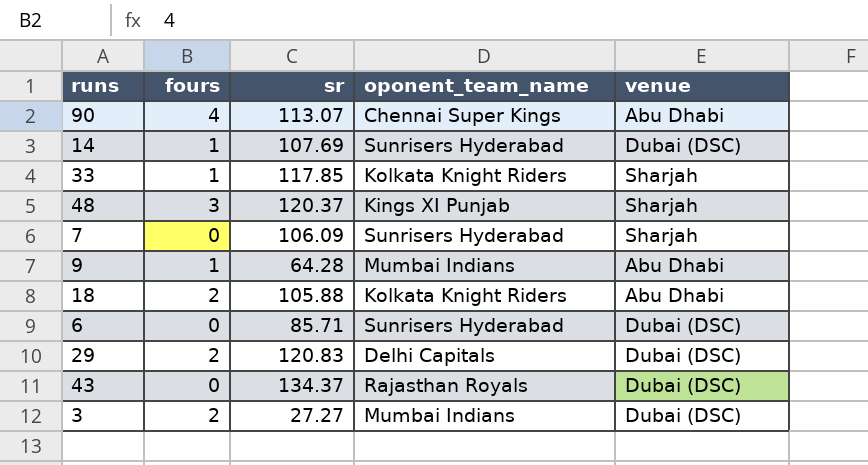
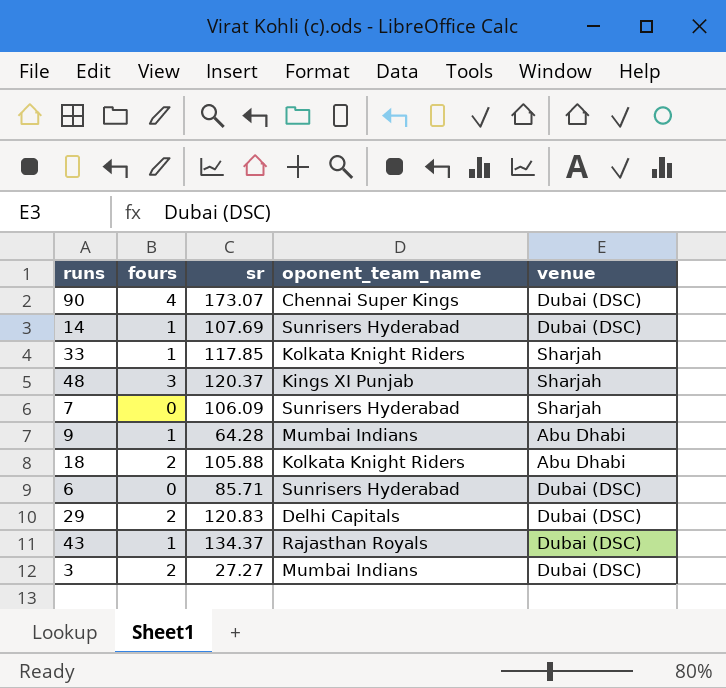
90 | sr: 113.07 -> 173.07
90 | venue: Abu Dhabi -> Dubai (DSC)
43 | fours: 0 -> 1

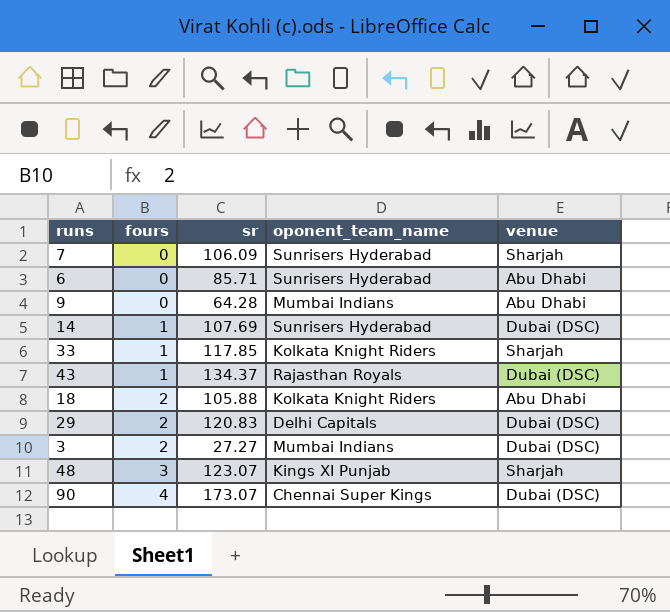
row order: none -> fours ascending
6 | venue: Dubai (DSC) -> Abu Dhabi
9 | fours: 1 -> 0
48 | sr: 120.37 -> 123.07

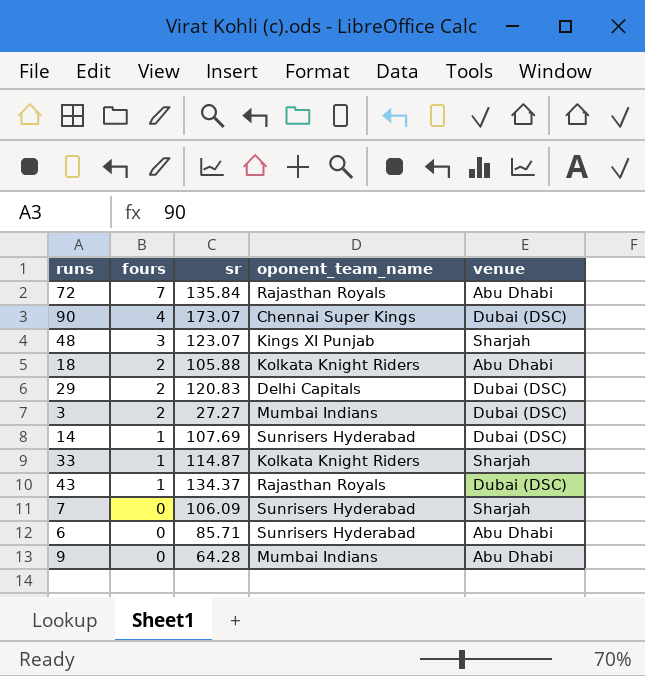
row order: fours ascending -> fours descending
row 72: none -> 7 | 135.84 | Rajasthan Royals | Abu Dhabi
33 | sr: 117.85 -> 114.87

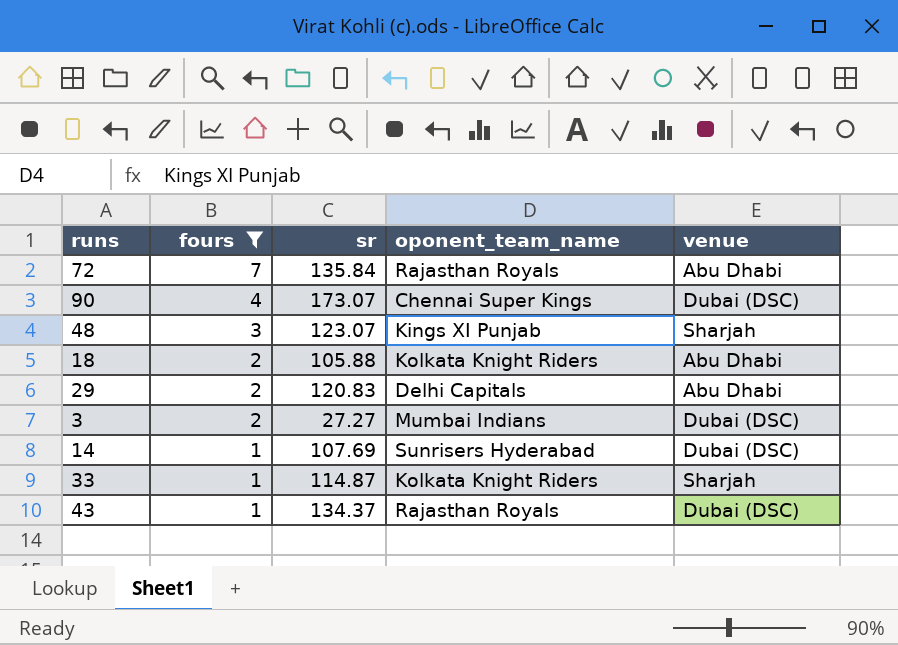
filter: none -> fours != 0
29 | venue: Dubai (DSC) -> Abu Dhabi

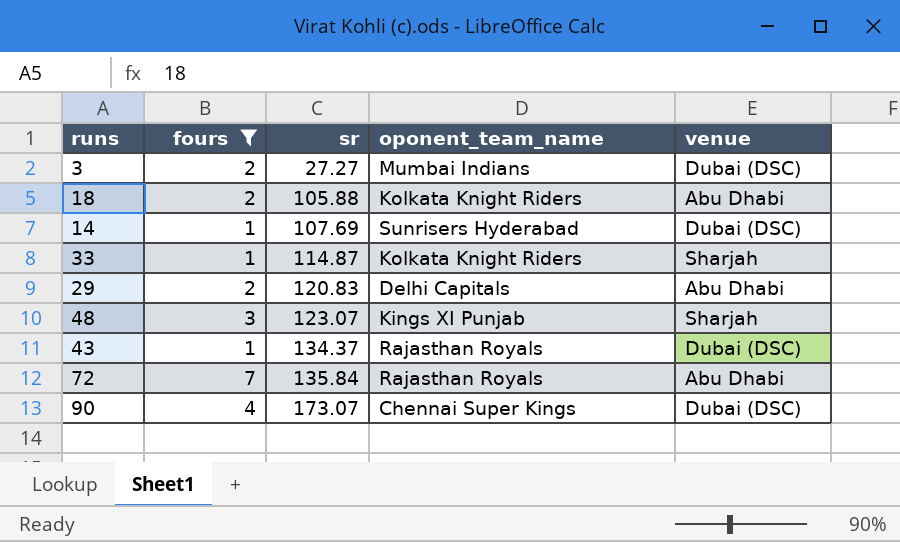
row order: fours descending -> sr ascending

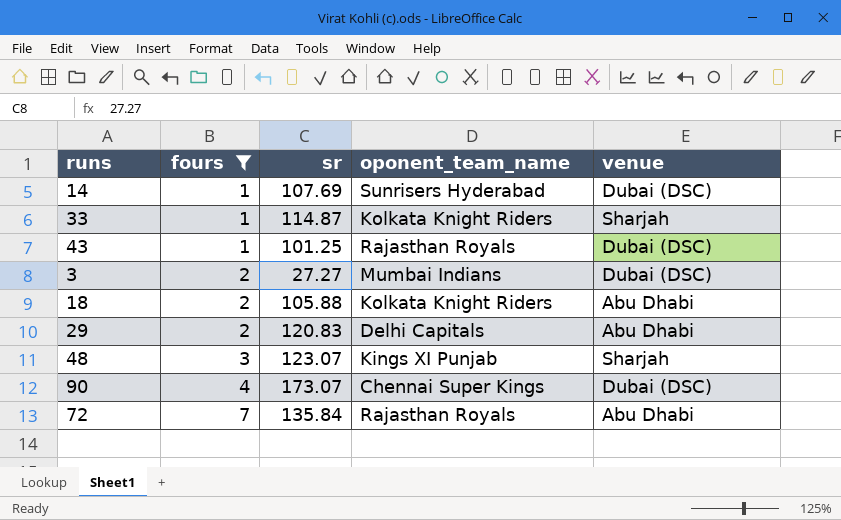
row order: sr ascending -> fours ascending
43 | sr: 134.37 -> 101.25

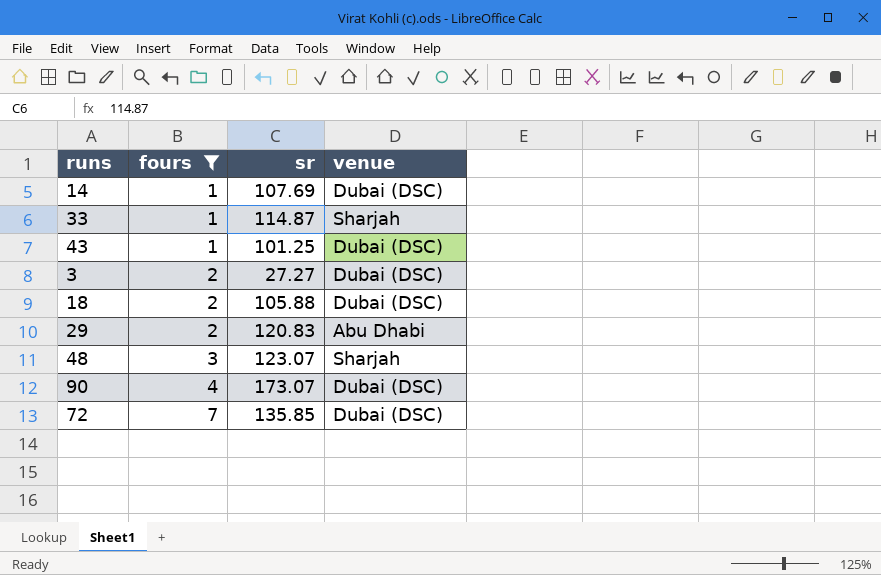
column oponent_team_name | position: 4 -> none
18 | venue: Abu Dhabi -> Dubai (DSC)
72 | sr: 135.84 -> 135.85
72 | venue: Abu Dhabi -> Dubai (DSC)

